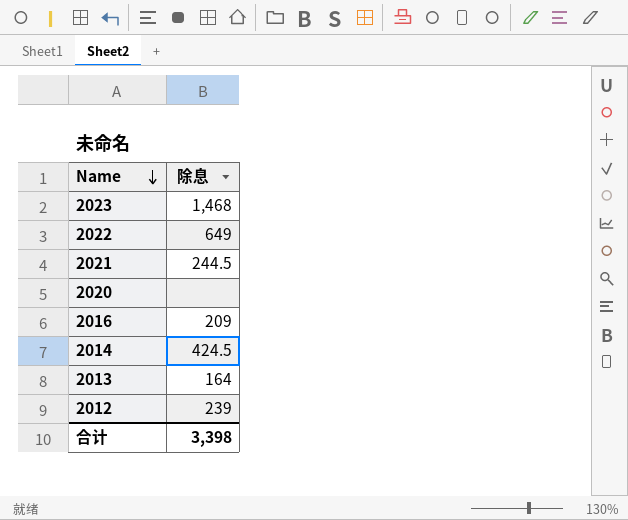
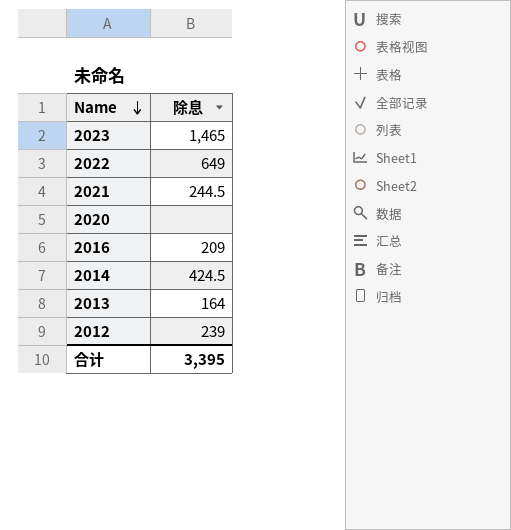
2023 | 除息: 1,468 -> 1,465
合计 | 除息: 3,398 -> 3,395

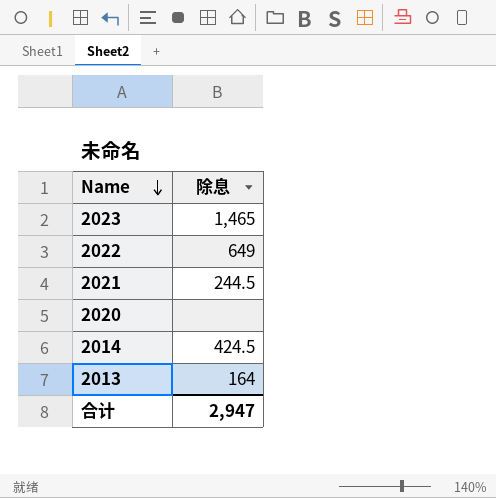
row 2016: 209 -> none
row 2012: 239 -> none
合计 | 除息: 3,395 -> 2,947

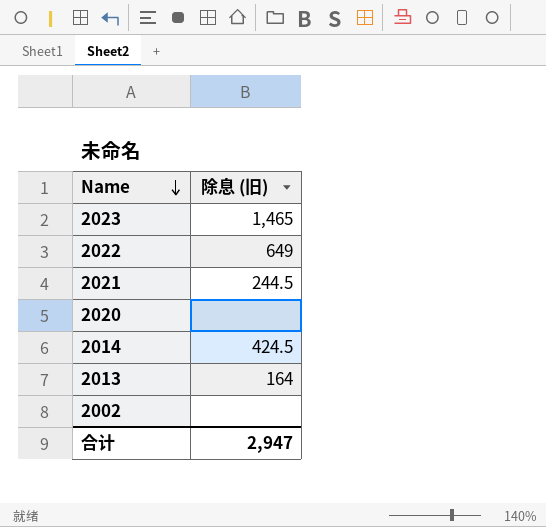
column name: 除息 -> 除息 (旧)
row 2002: none -> none

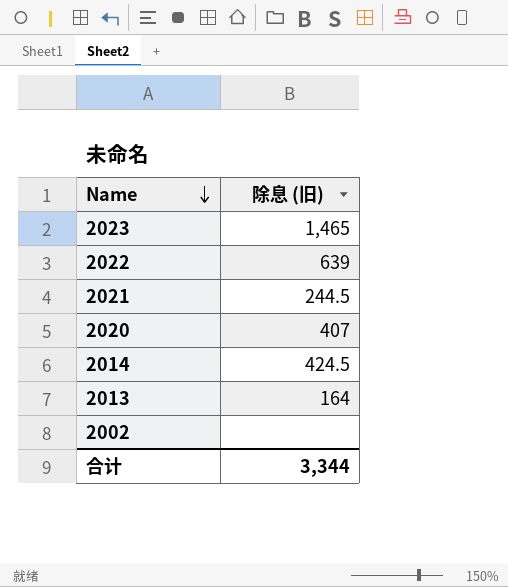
2022 | 除息 (旧): 649 -> 639
2020 | 除息 (旧): none -> 407
合计 | 除息 (旧): 2,947 -> 3,344

